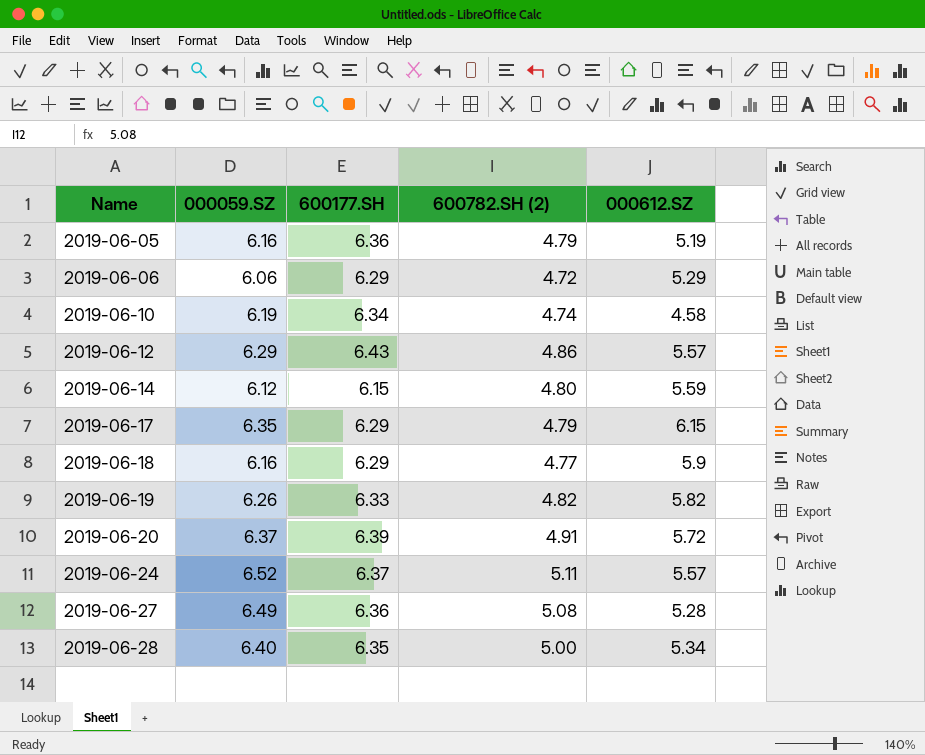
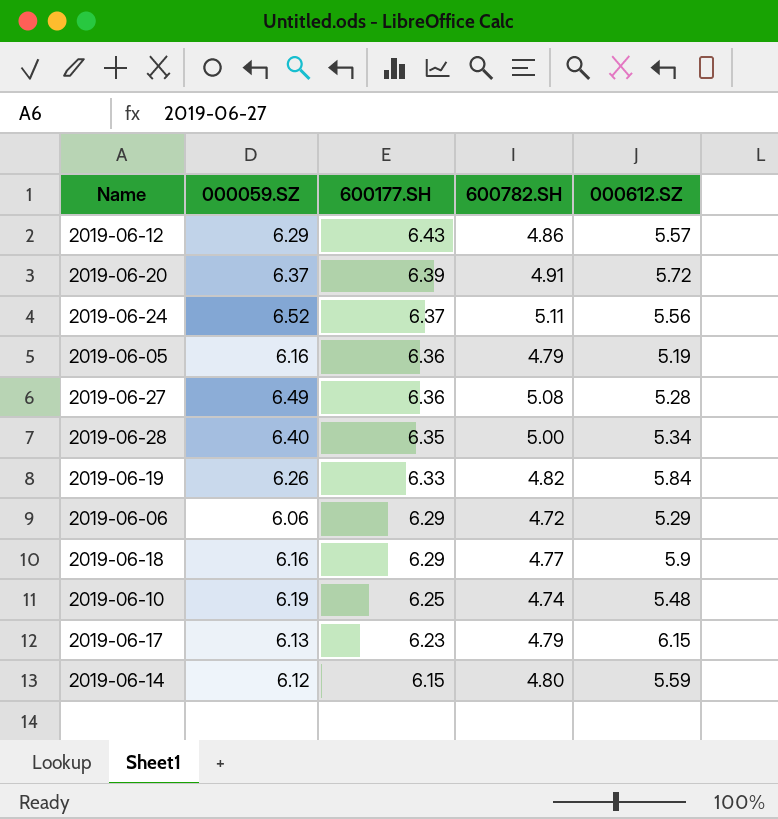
row order: Name ascending -> 600177.SH descending
column name: 600782.SH (2) -> 600782.SH
2019-06-24 | 000612.SZ: 5.57 -> 5.56
2019-06-19 | 000612.SZ: 5.82 -> 5.84
2019-06-10 | 600177.SH: 6.34 -> 6.25
2019-06-10 | 000612.SZ: 4.58 -> 5.48
2019-06-17 | 000059.SZ: 6.35 -> 6.13
2019-06-17 | 600177.SH: 6.29 -> 6.23

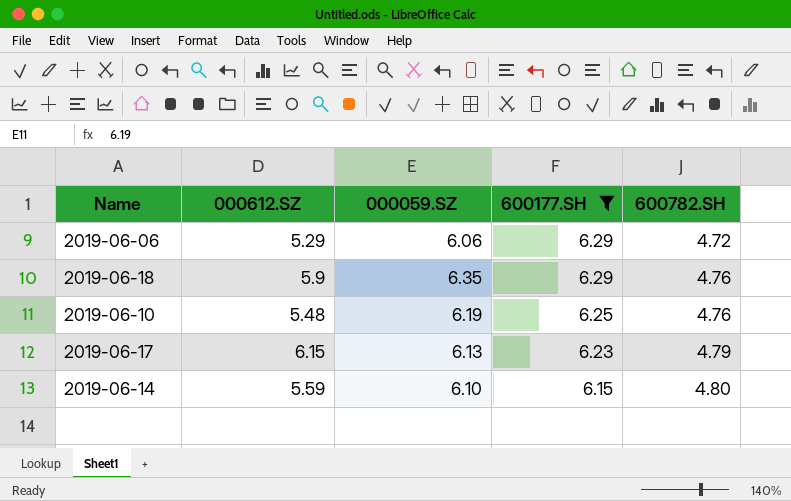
filter: none -> 600177.SH <= 6.29
column 000612.SZ | position: 5 -> 2
2019-06-18 | 000059.SZ: 6.16 -> 6.35
2019-06-18 | 600782.SH: 4.77 -> 4.76
2019-06-10 | 600782.SH: 4.74 -> 4.76
2019-06-14 | 000059.SZ: 6.12 -> 6.10

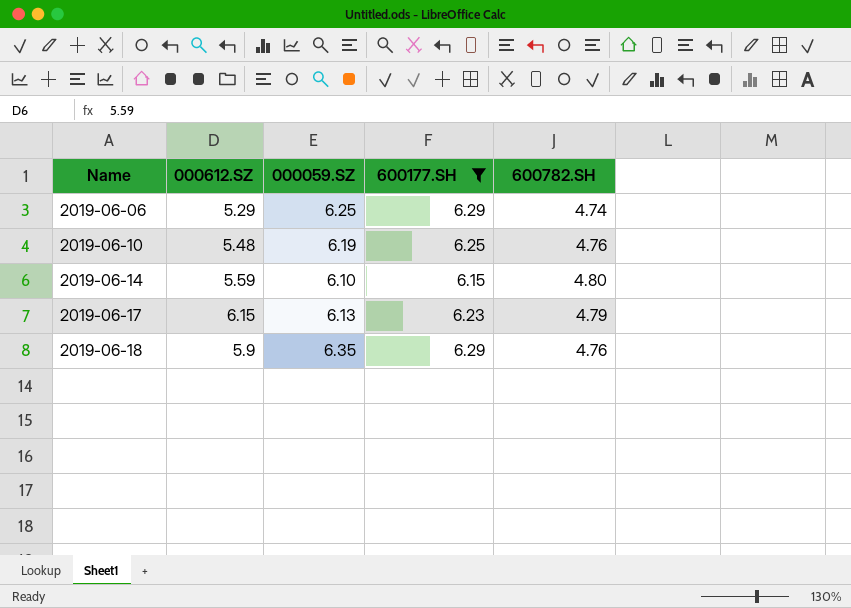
row order: 600177.SH descending -> Name ascending
2019-06-06 | 000059.SZ: 6.06 -> 6.25
2019-06-06 | 600782.SH: 4.72 -> 4.74

